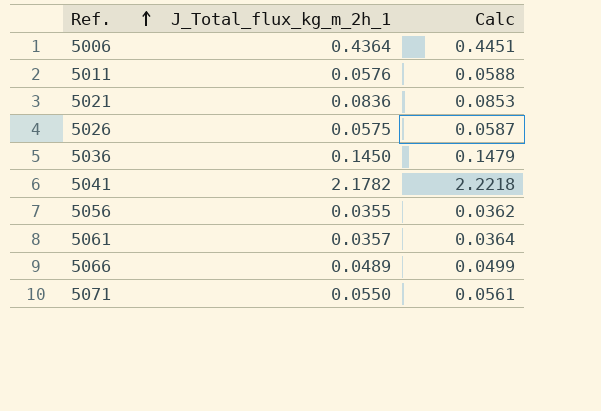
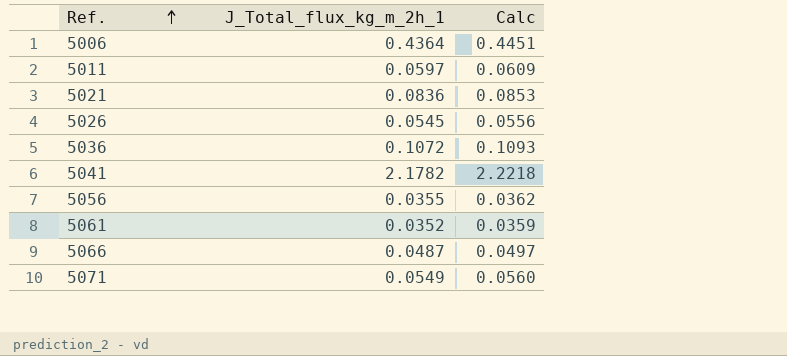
5011 | J_Total_flux_kg_m_2h_1: 0.0576 -> 0.0597
5011 | Calc: 0.0588 -> 0.0609
5026 | J_Total_flux_kg_m_2h_1: 0.0575 -> 0.0545
5026 | Calc: 0.0587 -> 0.0556
5036 | J_Total_flux_kg_m_2h_1: 0.1450 -> 0.1072
5036 | Calc: 0.1479 -> 0.1093
5061 | J_Total_flux_kg_m_2h_1: 0.0357 -> 0.0352
5061 | Calc: 0.0364 -> 0.0359
5066 | J_Total_flux_kg_m_2h_1: 0.0489 -> 0.0487
5066 | Calc: 0.0499 -> 0.0497
5071 | J_Total_flux_kg_m_2h_1: 0.0550 -> 0.0549
5071 | Calc: 0.0561 -> 0.0560

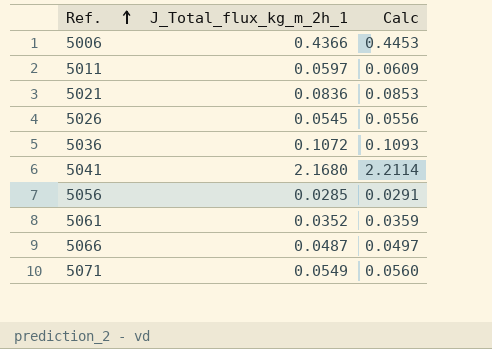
5006 | J_Total_flux_kg_m_2h_1: 0.4364 -> 0.4366
5006 | Calc: 0.4451 -> 0.4453
5041 | J_Total_flux_kg_m_2h_1: 2.1782 -> 2.1680
5041 | Calc: 2.2218 -> 2.2114
5056 | J_Total_flux_kg_m_2h_1: 0.0355 -> 0.0285
5056 | Calc: 0.0362 -> 0.0291

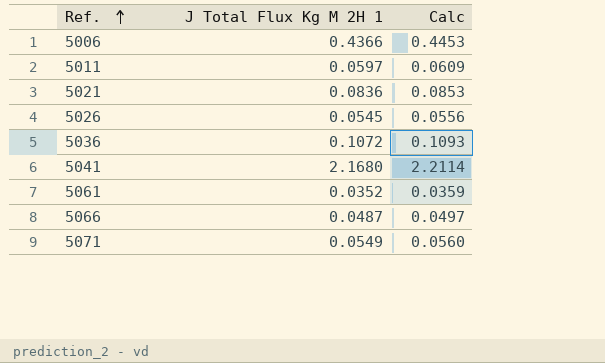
column name: J_Total_flux_kg_m_2h_1 -> J Total Flux Kg M 2H 1
row 5056: 0.0285 | 0.0291 -> none

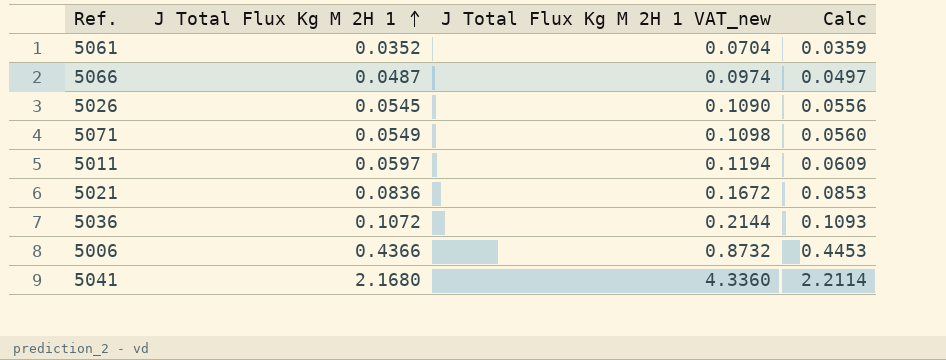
row order: Ref. ascending -> J Total Flux Kg M 2H 1 ascending
column J Total Flux Kg M 2H 1 VAT_new | formula: none -> [J Total Flux Kg M 2H 1] * 2

